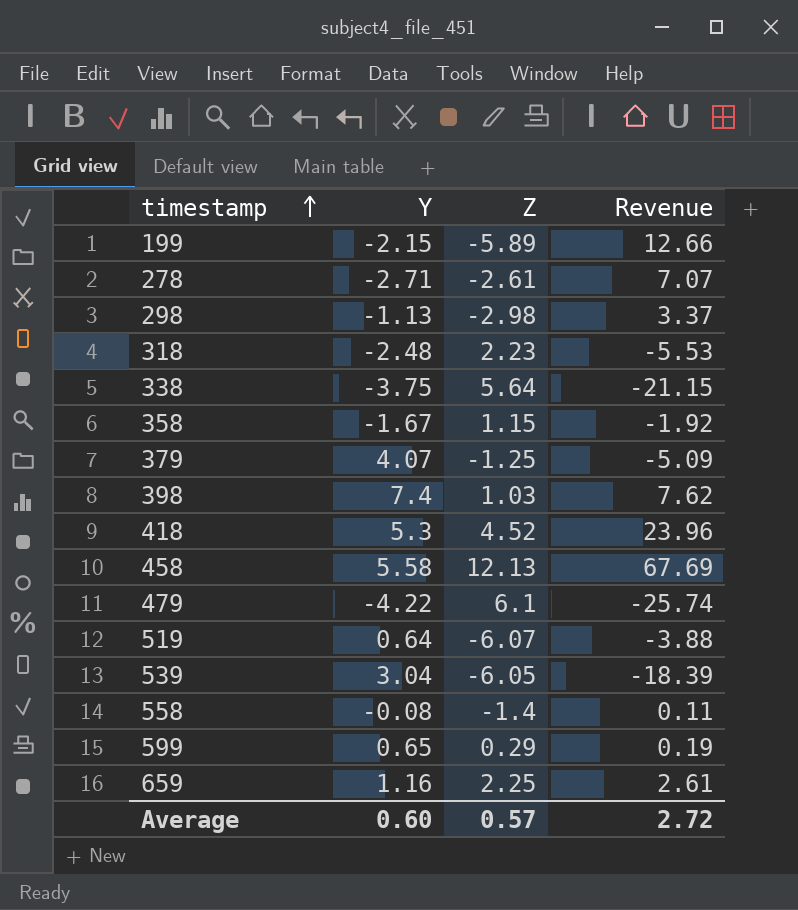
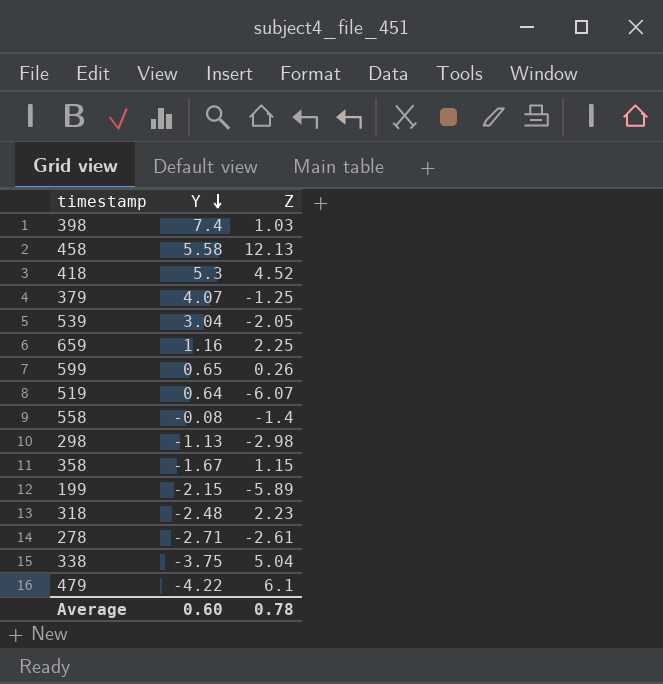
row order: timestamp ascending -> Y descending
column Revenue | formula: [Y] * [Z] -> none
539 | Z: -6.05 -> -2.05
599 | Z: 0.29 -> 0.26
338 | Z: 5.64 -> 5.04
Average | Z: 0.57 -> 0.78

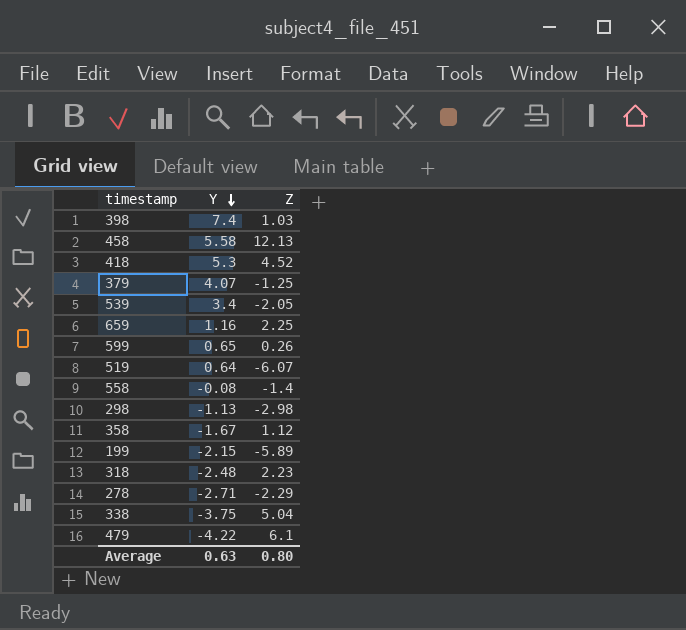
539 | Y: 3.04 -> 3.4
358 | Z: 1.15 -> 1.12
278 | Z: -2.61 -> -2.29
Average | Y: 0.60 -> 0.63
Average | Z: 0.78 -> 0.80

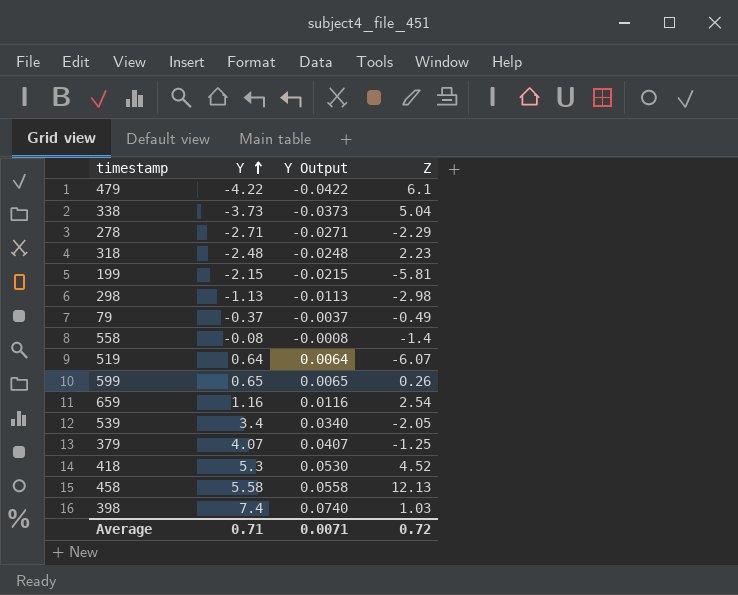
row order: Y descending -> Y ascending
column Y Output | formula: none -> [Y] * 0.01
row 358: -1.67 | 1.12 -> none
338 | Y: -3.75 -> -3.73
199 | Z: -5.89 -> -5.81
row 79: none -> -0.37 | -0.0037 | -0.49
659 | Z: 2.25 -> 2.54
Average | Y: 0.63 -> 0.71
Average | Z: 0.80 -> 0.72

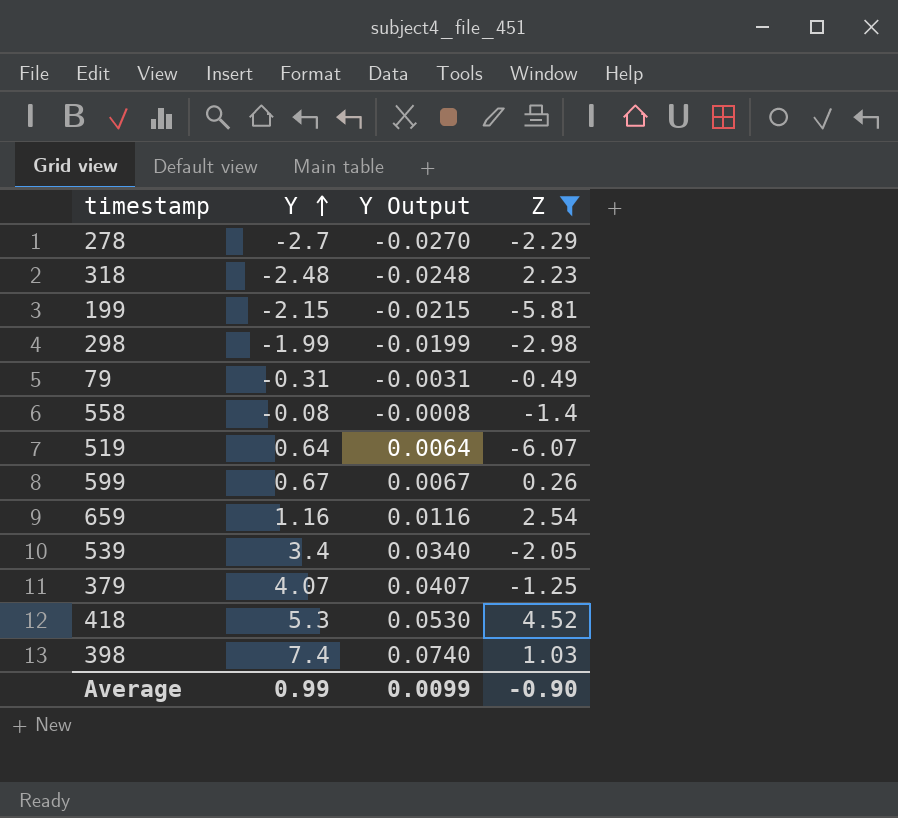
filter: none -> Z <= 4.52
278 | Y: -2.71 -> -2.7
278 | Y Output: -0.0271 -> -0.0270
298 | Y: -1.13 -> -1.99
298 | Y Output: -0.0113 -> -0.0199
79 | Y: -0.37 -> -0.31
79 | Y Output: -0.0037 -> -0.0031
599 | Y: 0.65 -> 0.67
599 | Y Output: 0.0065 -> 0.0067
Average | Y: 0.71 -> 0.99
Average | Y Output: 0.0071 -> 0.0099
Average | Z: 0.72 -> -0.90

